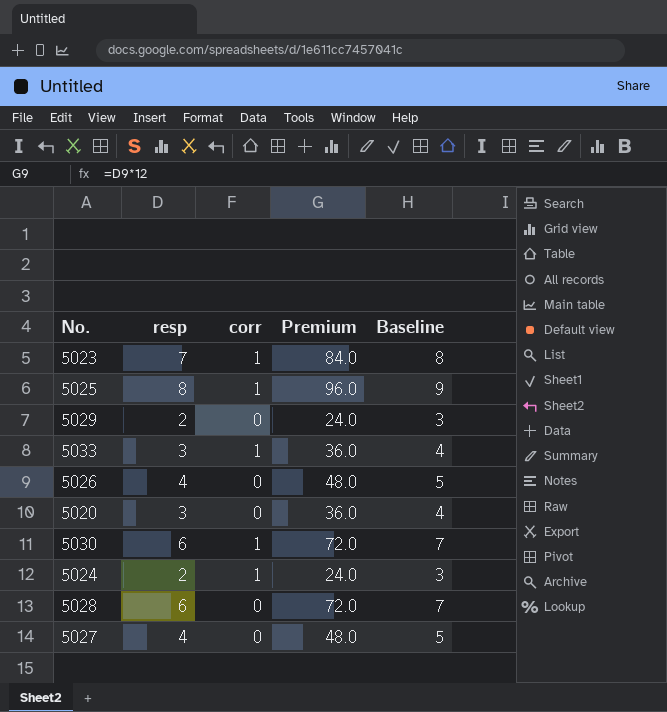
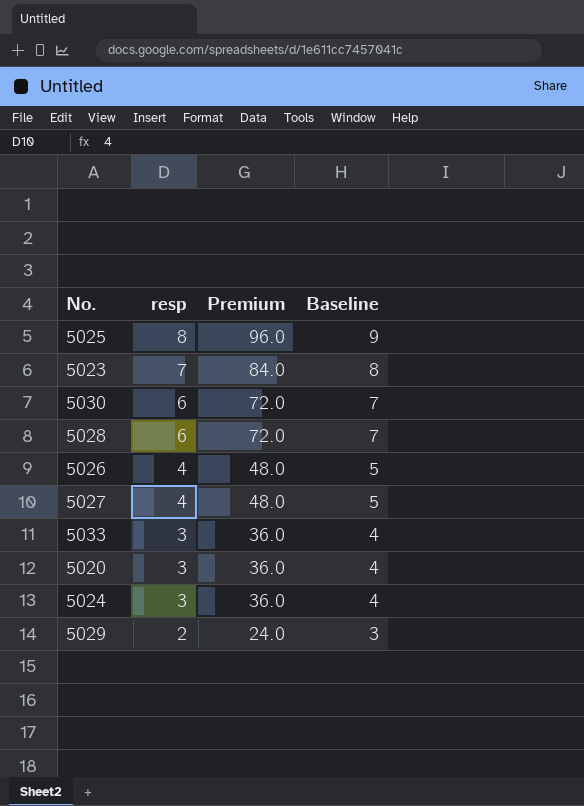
row order: none -> resp descending
column corr | position: 3 -> none
5024 | resp: 2 -> 3
5024 | Premium: 24.0 -> 36.0
5024 | Baseline: 3 -> 4

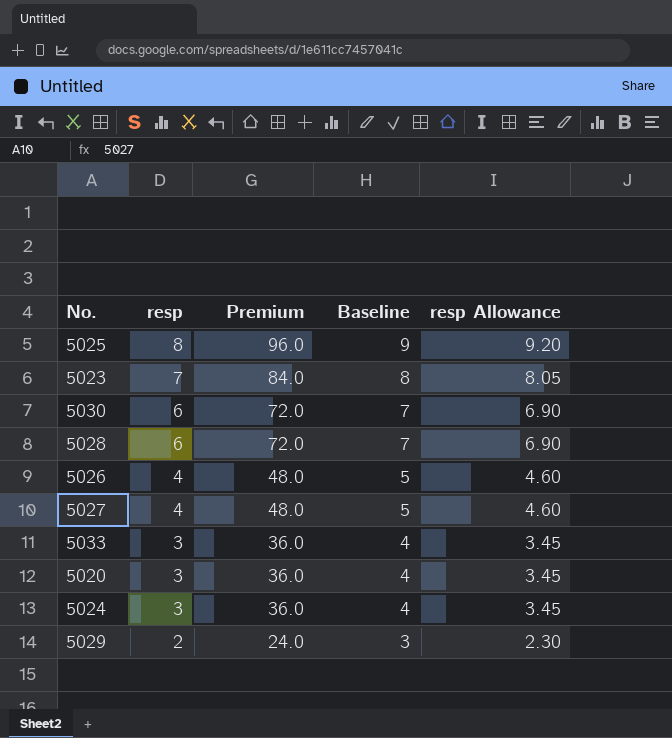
column resp Allowance | formula: none -> [resp] * 1.15

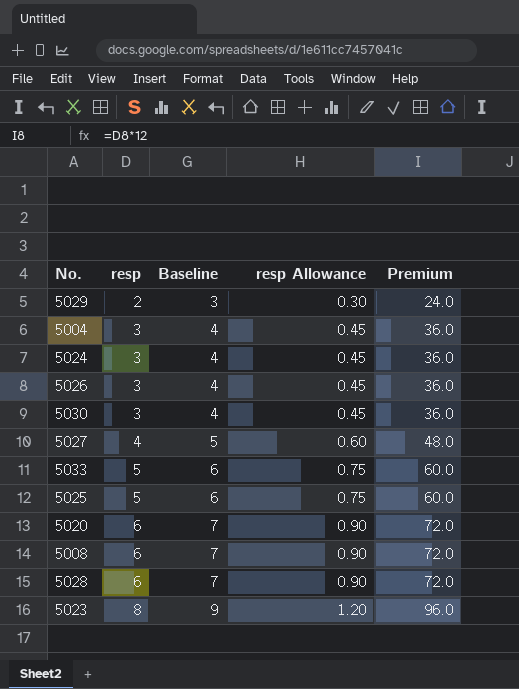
row order: resp descending -> resp ascending
column resp Allowance | formula: [resp] * 1.15 -> [resp] * 0.15
column Premium | position: 3 -> 5
row 5004: none -> 3 | 4 | 0.45 | 36.0
5026 | resp: 4 -> 3
5026 | Baseline: 5 -> 4
5026 | Premium: 48.0 -> 36.0
5030 | resp: 6 -> 3
5030 | Baseline: 7 -> 4
5030 | Premium: 72.0 -> 36.0
5033 | resp: 3 -> 5
5033 | Baseline: 4 -> 6
5033 | Premium: 36.0 -> 60.0
5025 | resp: 8 -> 5
5025 | Baseline: 9 -> 6
5025 | Premium: 96.0 -> 60.0
5020 | resp: 3 -> 6
5020 | Baseline: 4 -> 7
5020 | Premium: 36.0 -> 72.0
row 5008: none -> 6 | 7 | 0.90 | 72.0
5023 | resp: 7 -> 8
5023 | Baseline: 8 -> 9
5023 | Premium: 84.0 -> 96.0

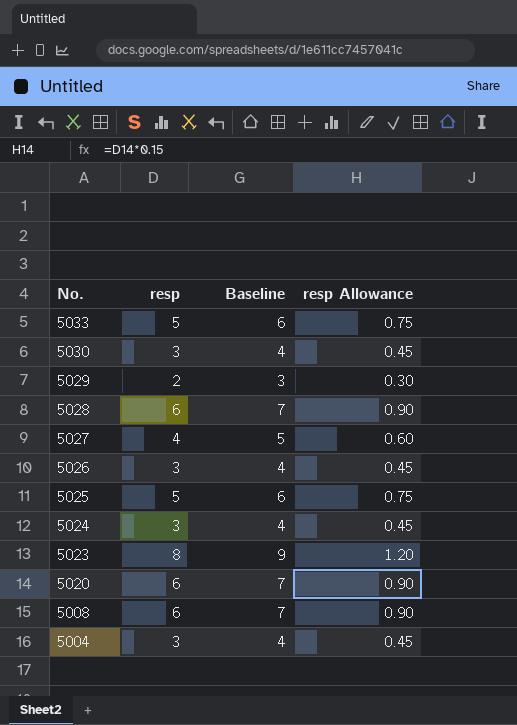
row order: resp ascending -> No. descending
column Premium | formula: [resp] * 12 -> none

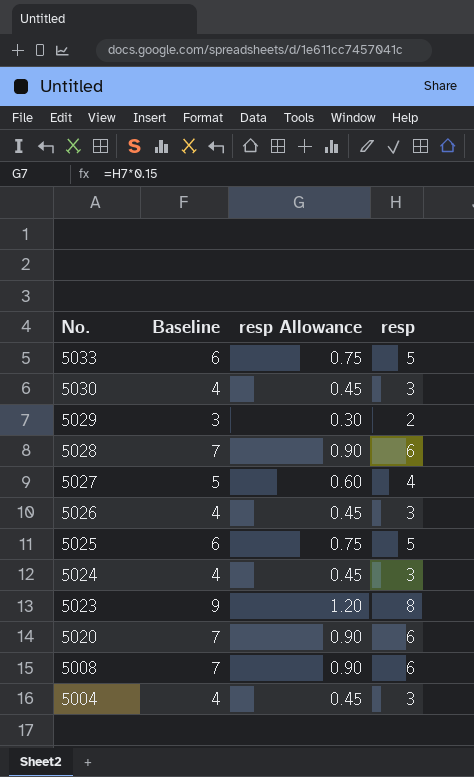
column resp | position: 2 -> 4

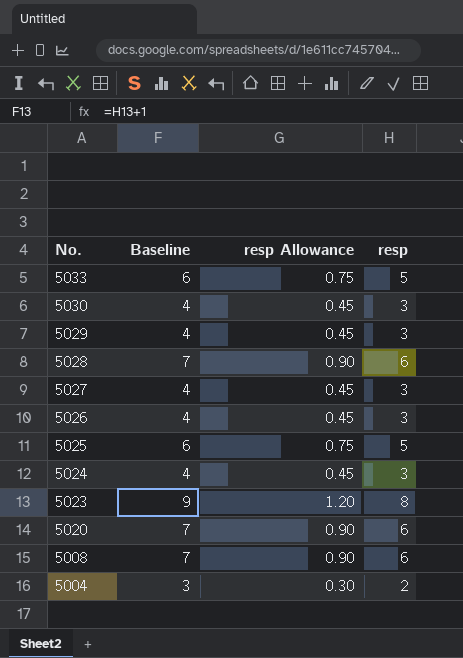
5029 | Baseline: 3 -> 4
5029 | resp Allowance: 0.30 -> 0.45
5029 | resp: 2 -> 3
5027 | Baseline: 5 -> 4
5027 | resp Allowance: 0.60 -> 0.45
5027 | resp: 4 -> 3
5004 | Baseline: 4 -> 3
5004 | resp Allowance: 0.45 -> 0.30
5004 | resp: 3 -> 2

